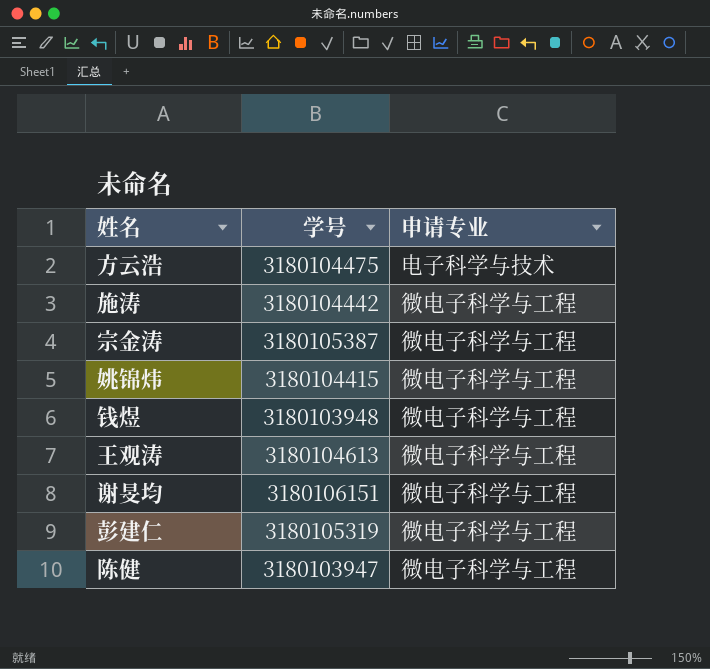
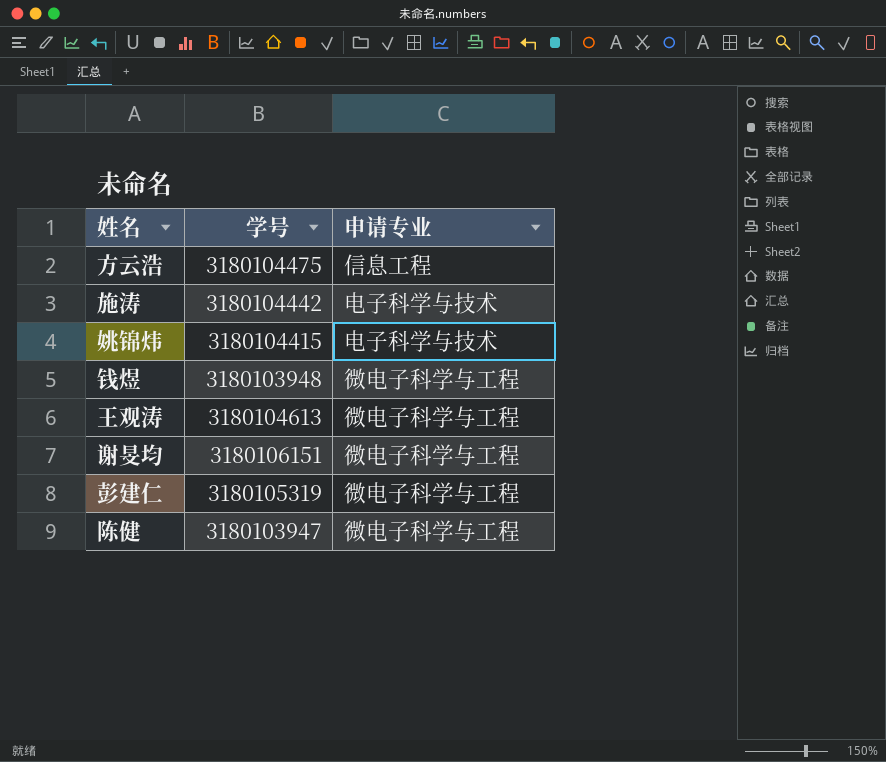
row 宗金涛: 3180105387 | 微电子科学与工程 -> none
方云浩 | 申请专业: 电子科学与技术 -> 信息工程
施涛 | 申请专业: 微电子科学与工程 -> 电子科学与技术
姚锦炜 | 申请专业: 微电子科学与工程 -> 电子科学与技术

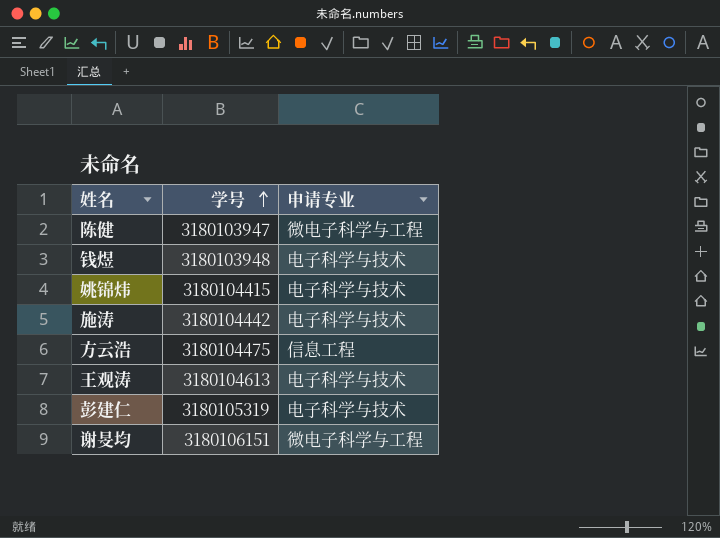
row order: none -> 学号 ascending
钱煜 | 申请专业: 微电子科学与工程 -> 电子科学与技术
王观涛 | 申请专业: 微电子科学与工程 -> 电子科学与技术
彭建仁 | 申请专业: 微电子科学与工程 -> 电子科学与技术

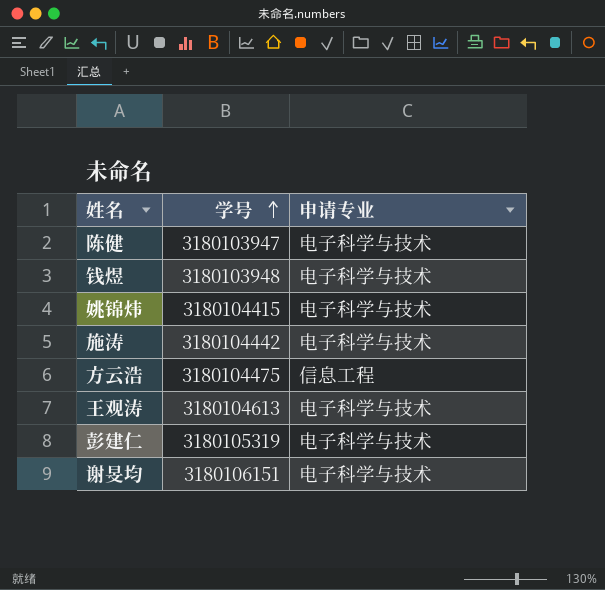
陈健 | 申请专业: 微电子科学与工程 -> 电子科学与技术
谢旻均 | 申请专业: 微电子科学与工程 -> 电子科学与技术

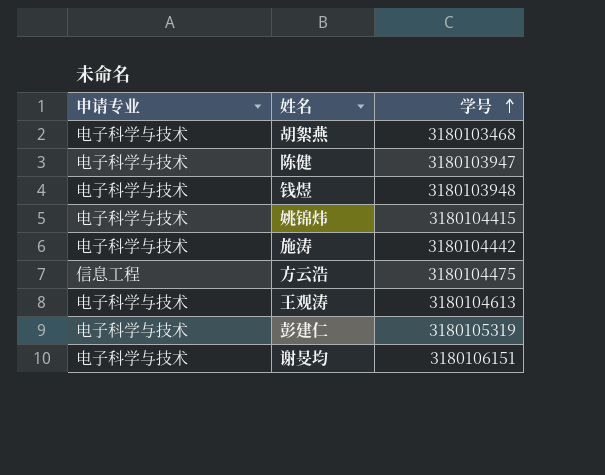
column 申请专业 | position: 3 -> 1
row 胡絮燕: none -> 电子科学与技术 | 3180103468

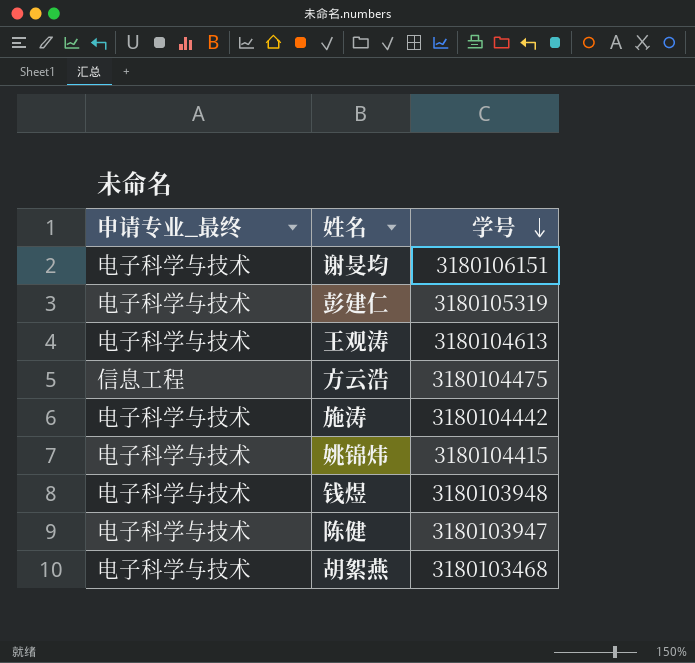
row order: 学号 ascending -> 学号 descending
column name: 申请专业 -> 申请专业_最终

